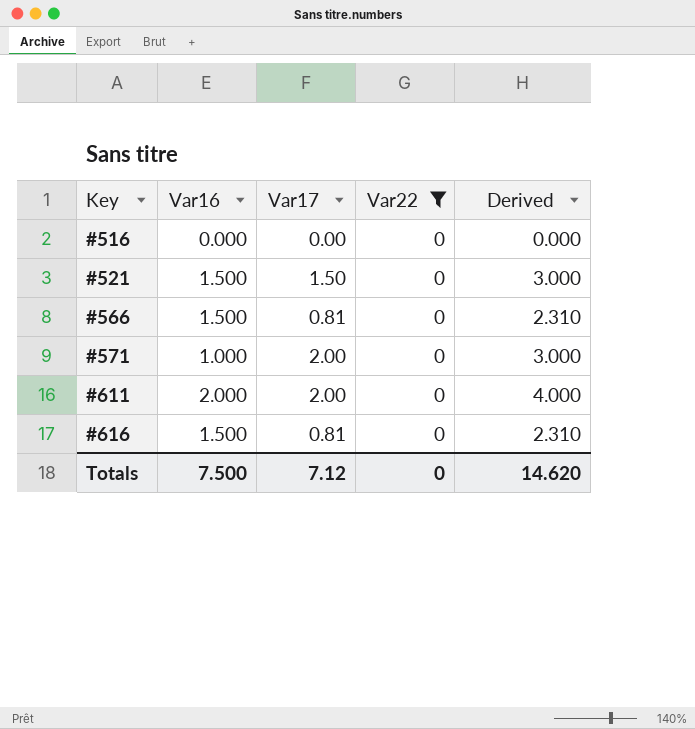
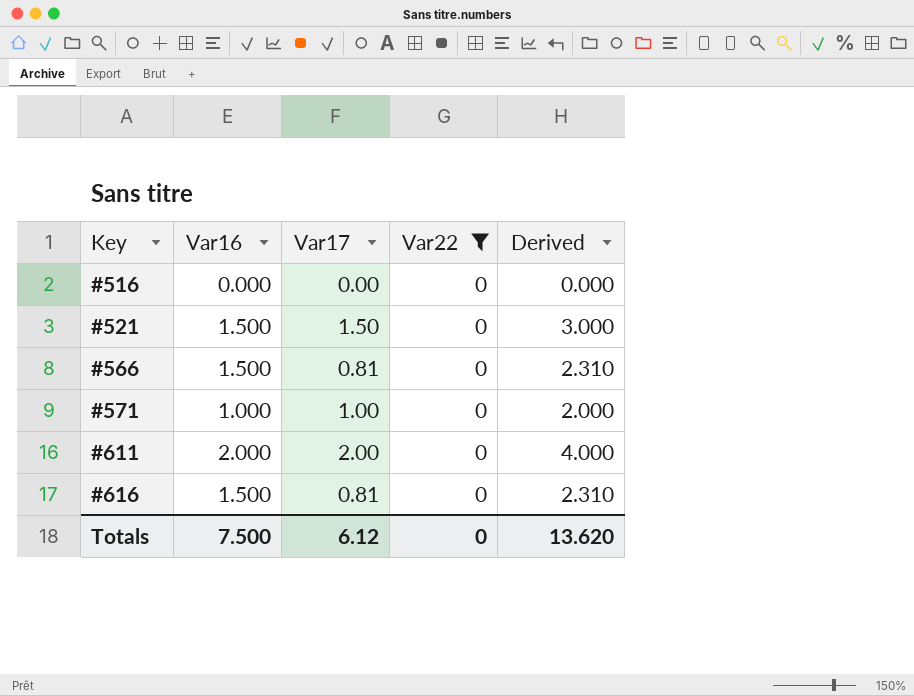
#571 | Var17: 2.00 -> 1.00
#571 | Derived: 3.000 -> 2.000
Totals | Var17: 7.12 -> 6.12
Totals | Derived: 14.620 -> 13.620

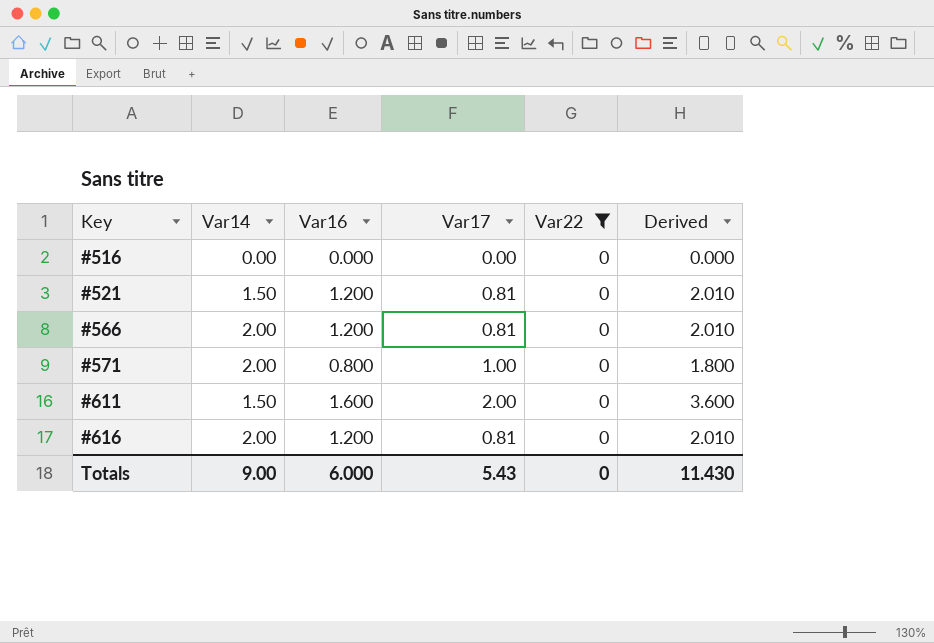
column Var14 | position: none -> 2
#521 | Var16: 1.500 -> 1.200
#521 | Var17: 1.50 -> 0.81
#521 | Derived: 3.000 -> 2.010
#566 | Var16: 1.500 -> 1.200
#566 | Derived: 2.310 -> 2.010
#571 | Var16: 1.000 -> 0.800
#571 | Derived: 2.000 -> 1.800
#611 | Var16: 2.000 -> 1.600
#611 | Derived: 4.000 -> 3.600
#616 | Var16: 1.500 -> 1.200
#616 | Derived: 2.310 -> 2.010
Totals | Var16: 7.500 -> 6.000
Totals | Var17: 6.12 -> 5.43
Totals | Derived: 13.620 -> 11.430

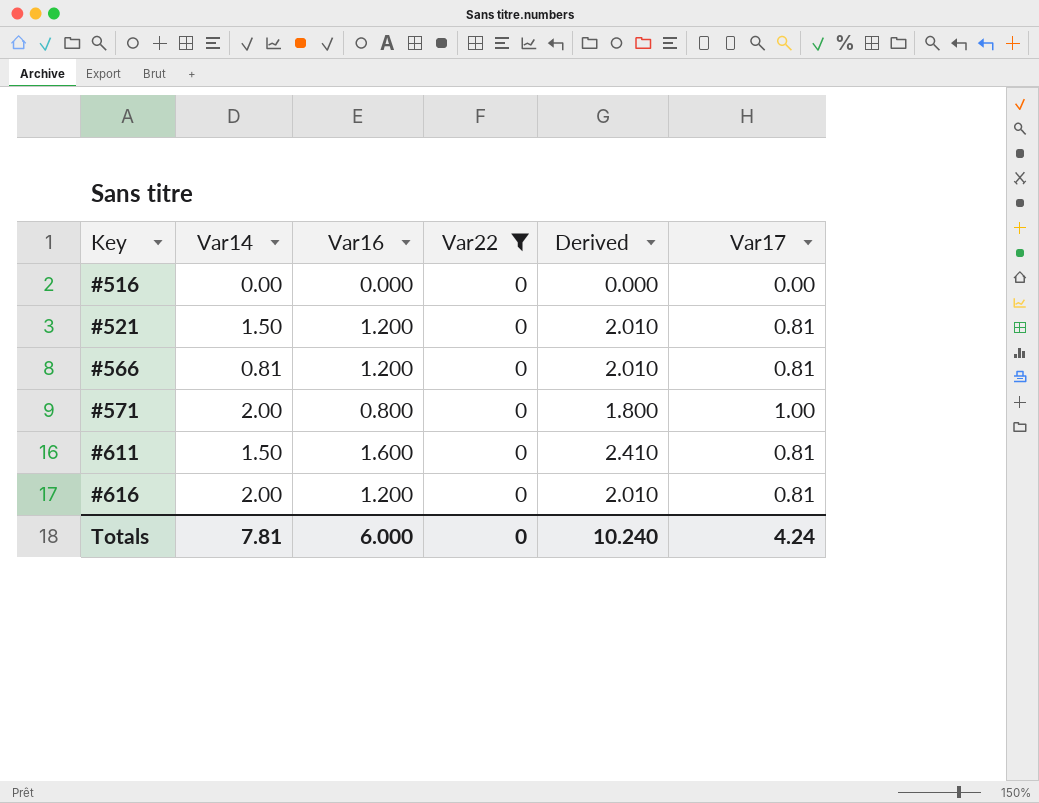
column Var17 | position: 4 -> 6
#566 | Var14: 2.00 -> 0.81
#611 | Derived: 3.600 -> 2.410
#611 | Var17: 2.00 -> 0.81
Totals | Var14: 9.00 -> 7.81
Totals | Derived: 11.430 -> 10.240
Totals | Var17: 5.43 -> 4.24

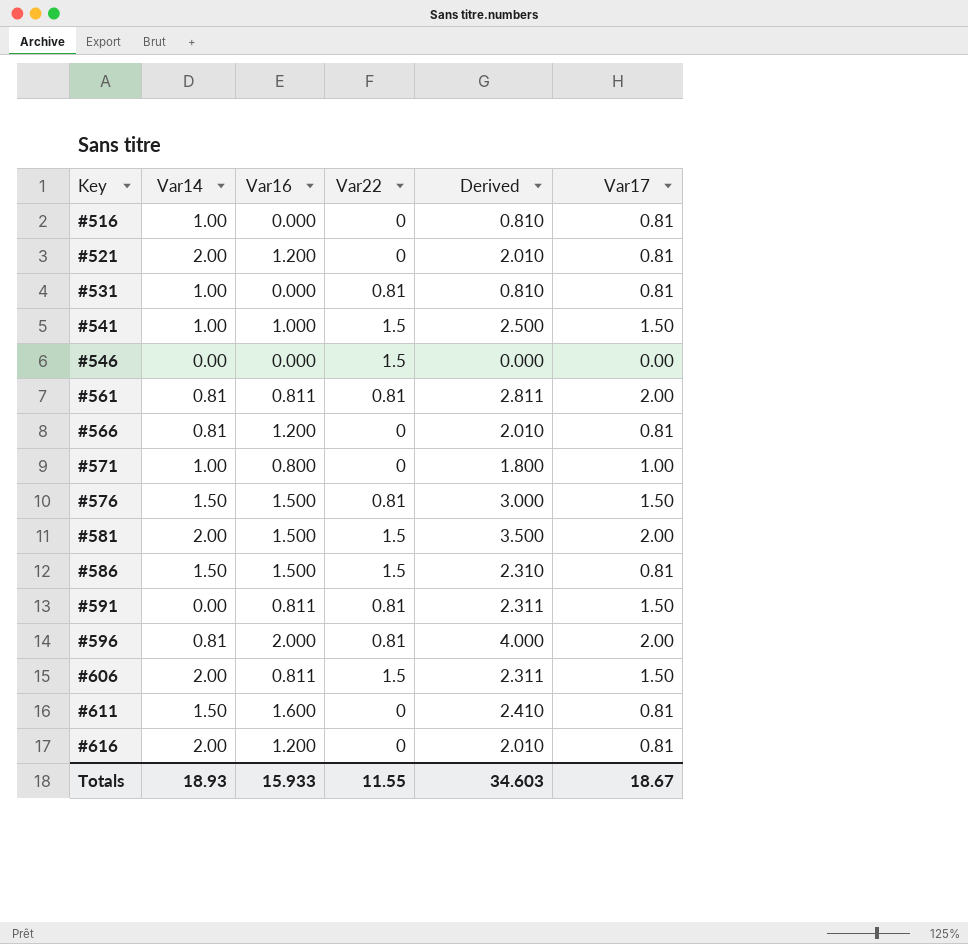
filter: Var22 = 0 -> none
#516 | Var14: 0.00 -> 1.00
#516 | Derived: 0.000 -> 0.810
#516 | Var17: 0.00 -> 0.81
#521 | Var14: 1.50 -> 2.00
#571 | Var14: 2.00 -> 1.00
Totals | Var14: 7.81 -> 18.93
Totals | Var16: 6.000 -> 15.933
Totals | Var22: 0 -> 11.55
Totals | Derived: 10.240 -> 34.603
Totals | Var17: 4.24 -> 18.67

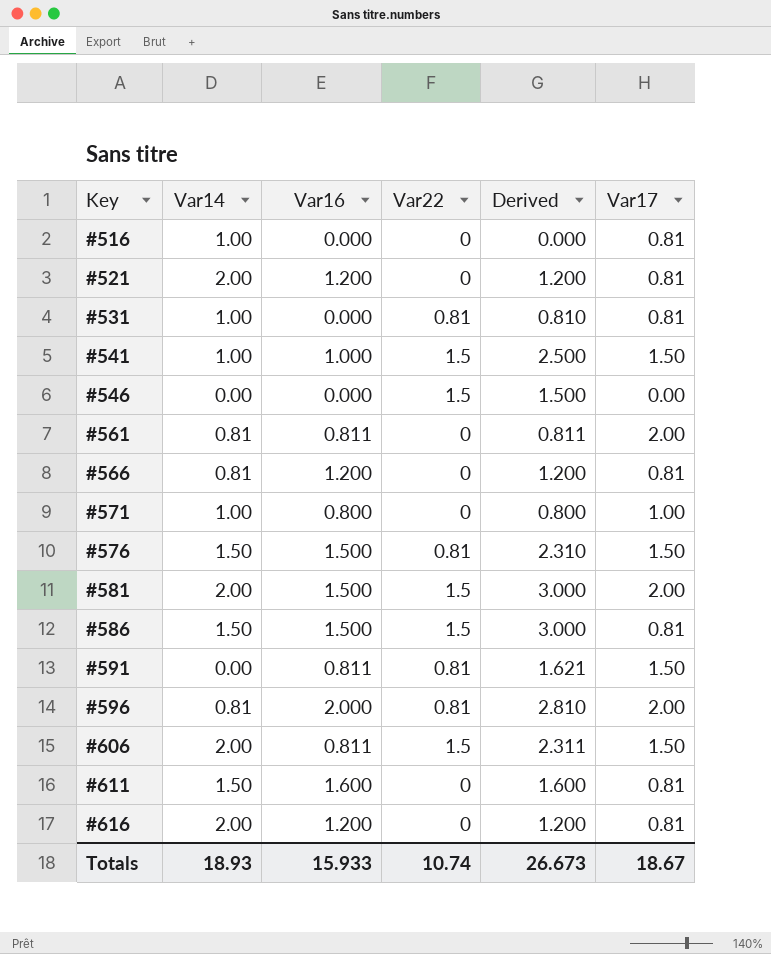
column Derived | formula: [Var16] + [Var17] -> [Var16] + [Var22]
#561 | Var22: 0.81 -> 0
Totals | Var22: 11.55 -> 10.74
Totals | Derived: 34.603 -> 26.673

